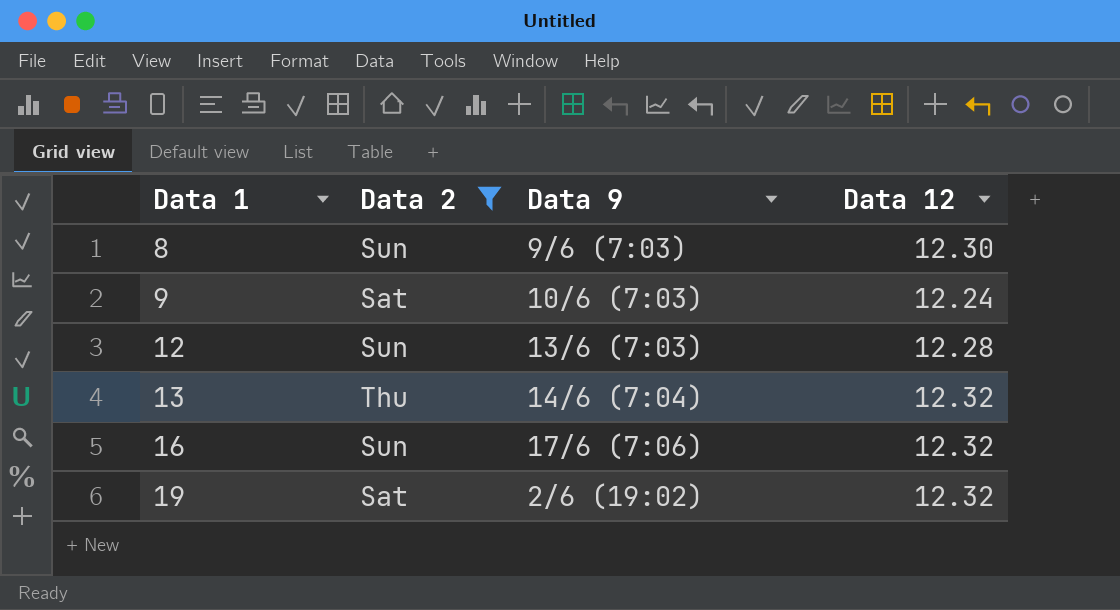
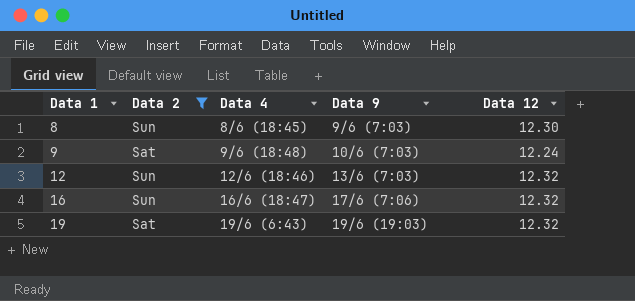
column Data 4 | position: none -> 3
row 13: Thu | 14/6 (7:04) | 12.32 -> none
12 | Data 12: 12.28 -> 12.32
19 | Data 9: 2/6 (19:02) -> 19/6 (19:03)

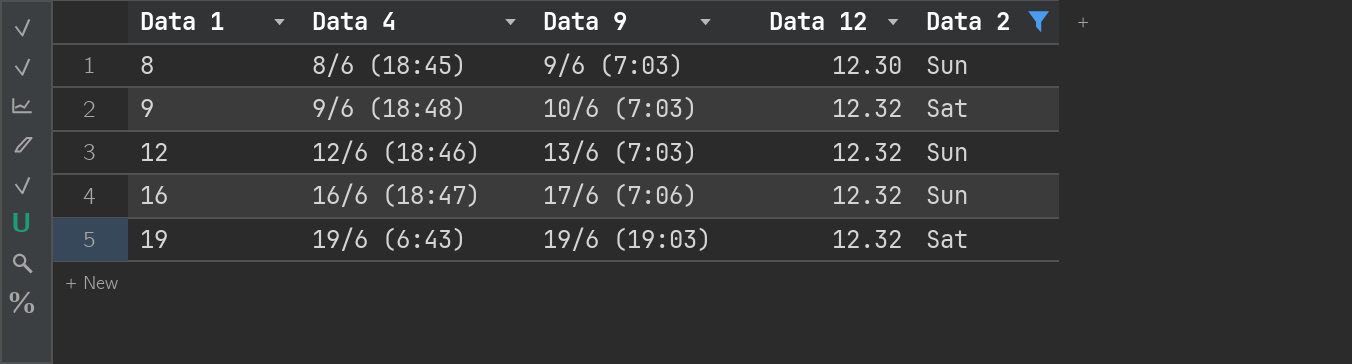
column Data 2 | position: 2 -> 5
9 | Data 12: 12.24 -> 12.32

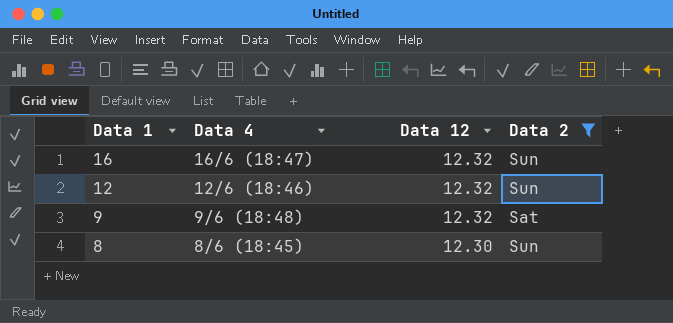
row order: Data 1 ascending -> Data 1 descending
column Data 9 | position: 3 -> none
row 19: 19/6 (6:43) | 19/6 (19:03) | 12.32 | Sat -> none

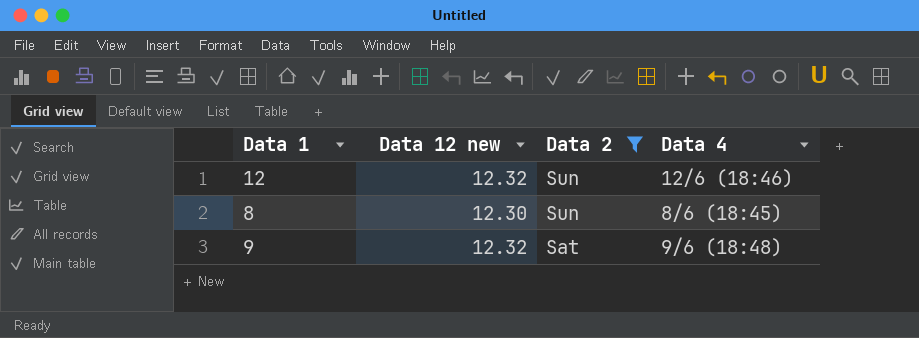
row order: Data 1 descending -> Data 2 descending
column name: Data 12 -> Data 12 new
column Data 4 | position: 2 -> 4
row 16: 16/6 (18:47) | 12.32 | Sun -> none

